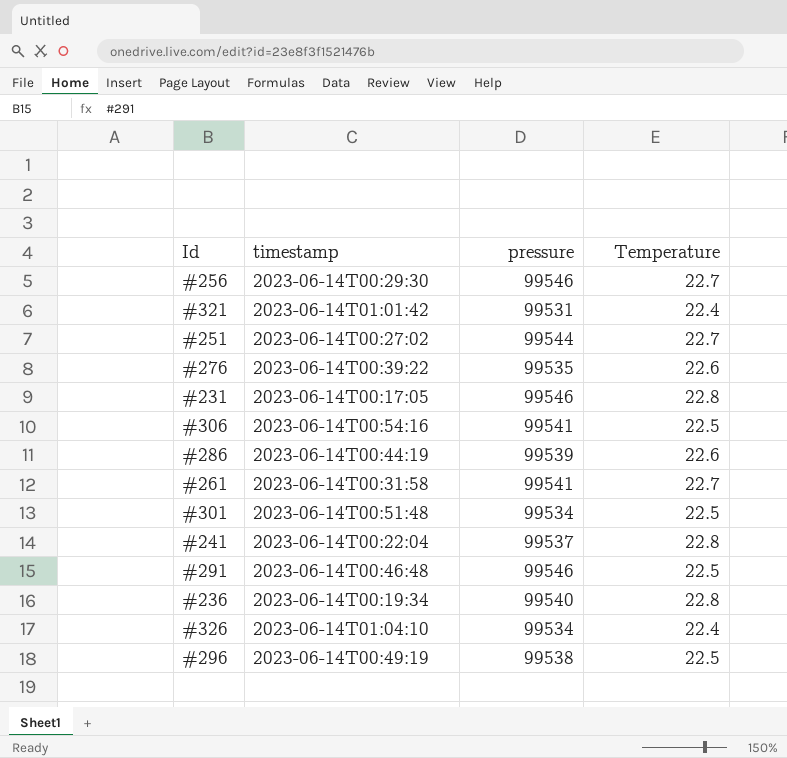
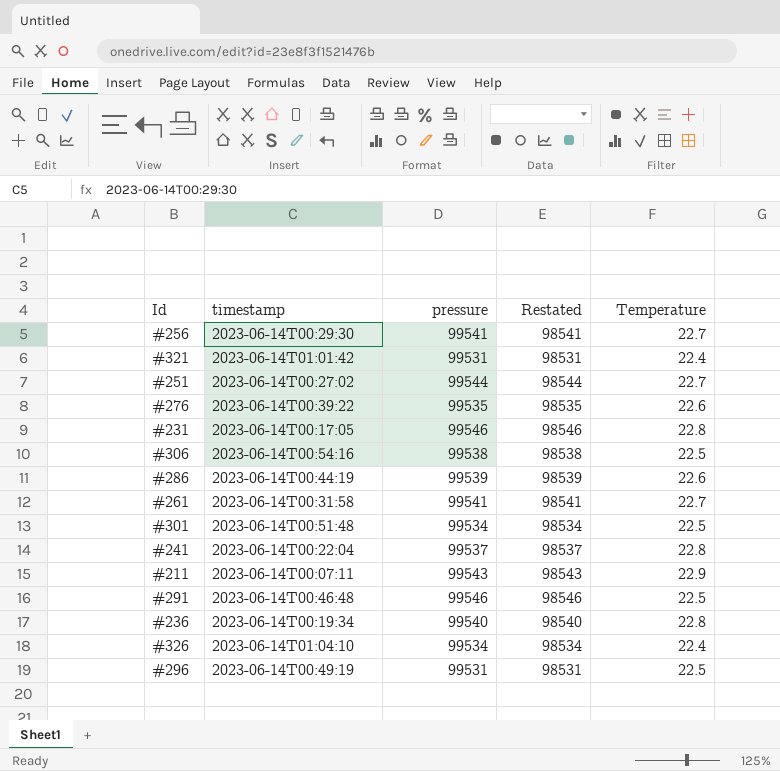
column Restated | formula: none -> [pressure] - 1000
#256 | pressure: 99546 -> 99541
#306 | pressure: 99541 -> 99538
row #211: none -> 2023-06-14T00:07:11 | 99543 | 98543 | 22.9
#296 | pressure: 99538 -> 99531

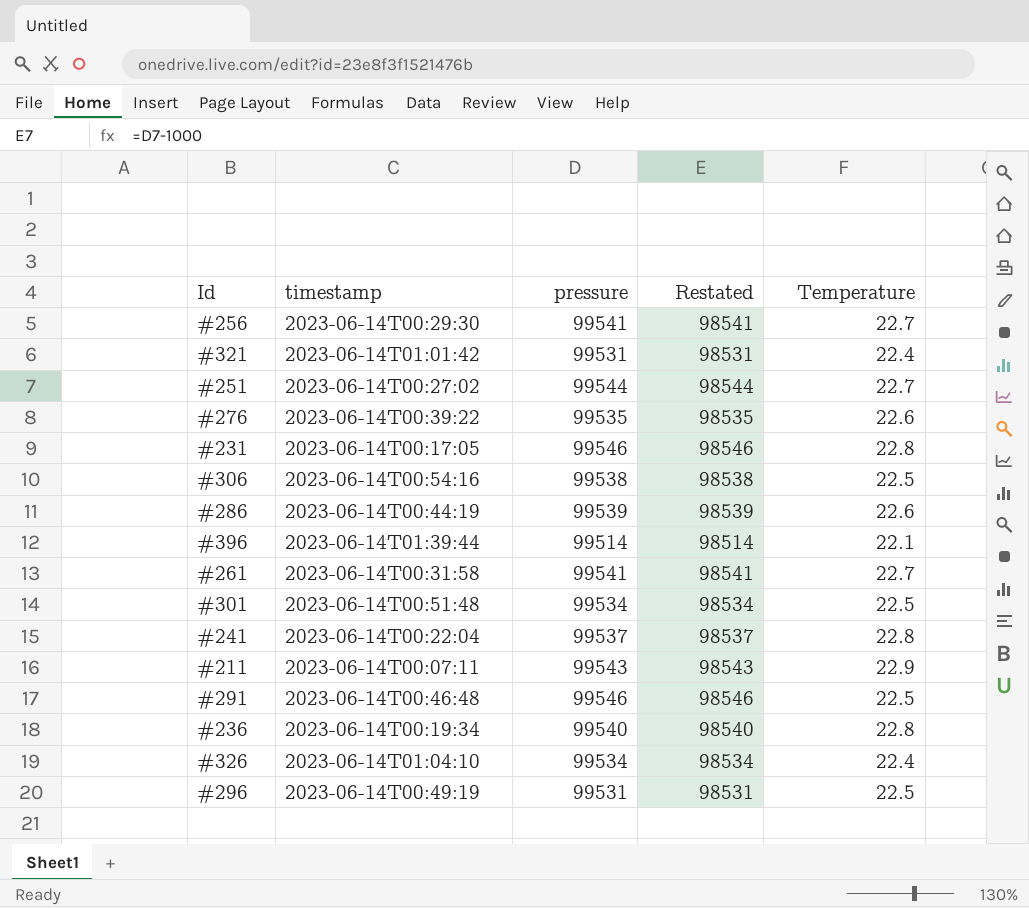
row #396: none -> 2023-06-14T01:39:44 | 99514 | 98514 | 22.1

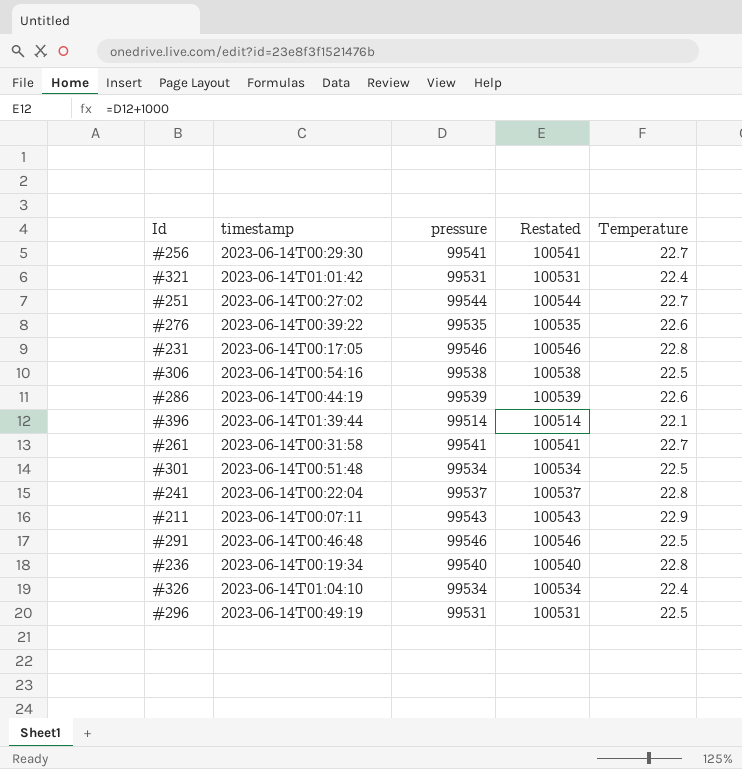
column Restated | formula: [pressure] - 1000 -> [pressure] + 1000

